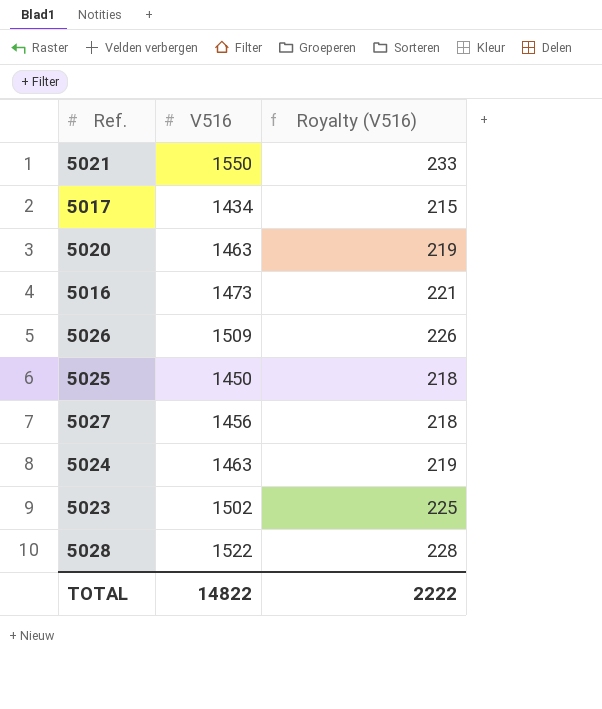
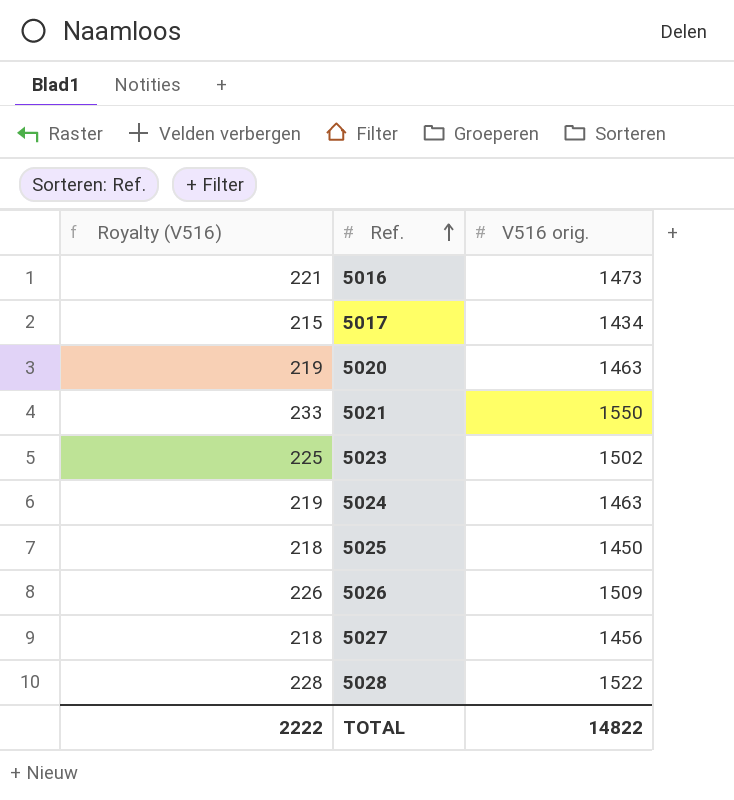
row order: none -> Ref. ascending
column Royalty (V516) | position: 3 -> 1
column name: V516 -> V516 orig.

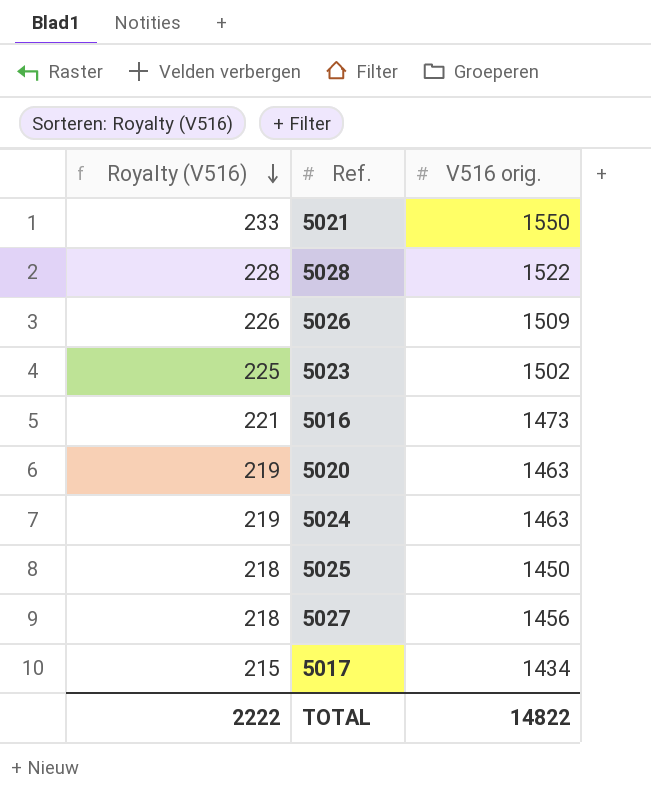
row order: Ref. ascending -> Royalty (V516) descending

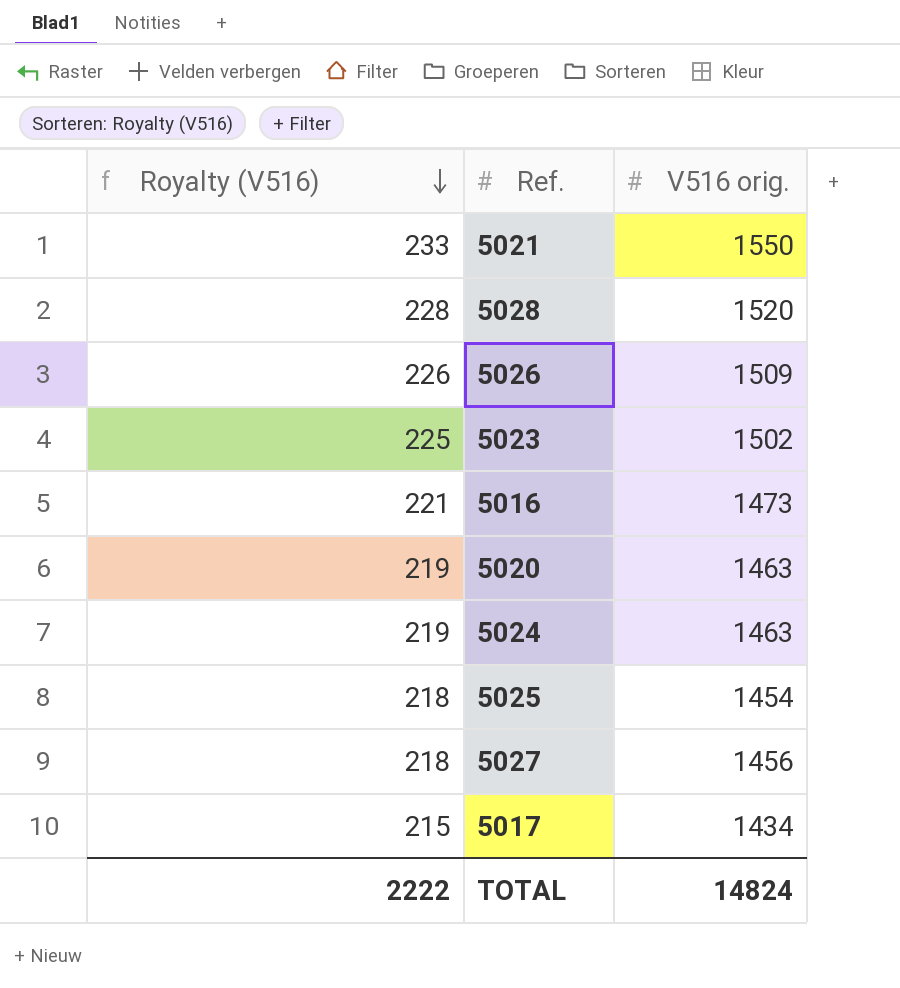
5028 | V516 orig.: 1522 -> 1520
5025 | V516 orig.: 1450 -> 1454
TOTAL | V516 orig.: 14822 -> 14824

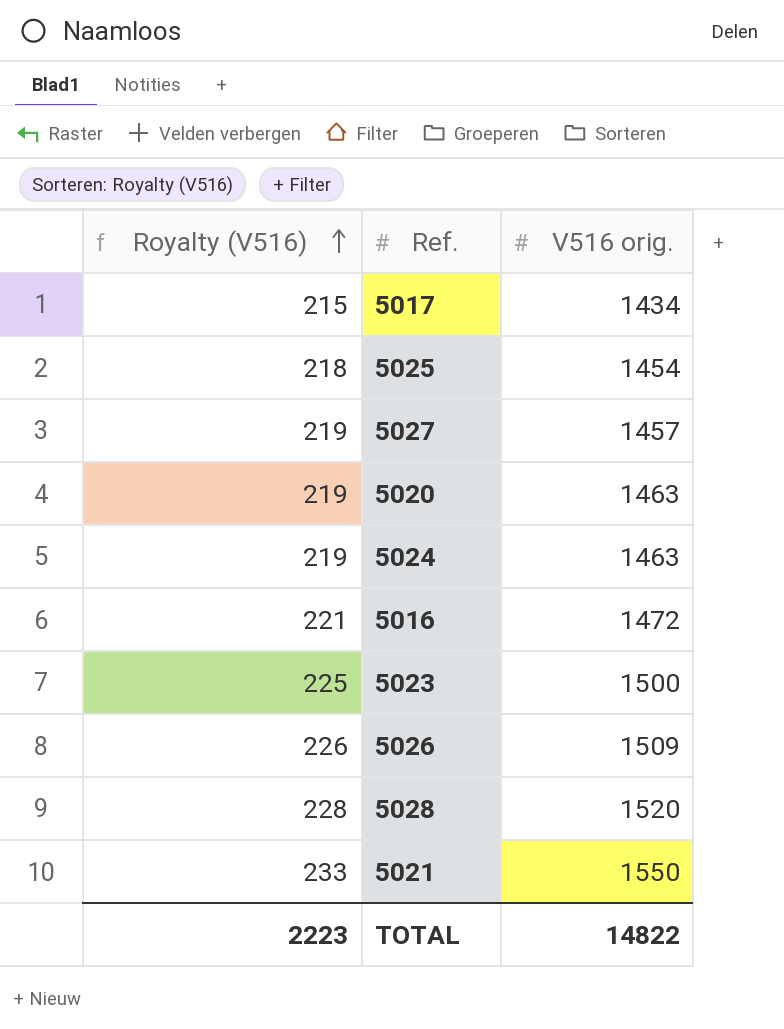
row order: Royalty (V516) descending -> Royalty (V516) ascending
5027 | Royalty (V516): 218 -> 219
5027 | V516 orig.: 1456 -> 1457
5016 | V516 orig.: 1473 -> 1472
5023 | V516 orig.: 1502 -> 1500
TOTAL | Royalty (V516): 2222 -> 2223
TOTAL | V516 orig.: 14824 -> 14822

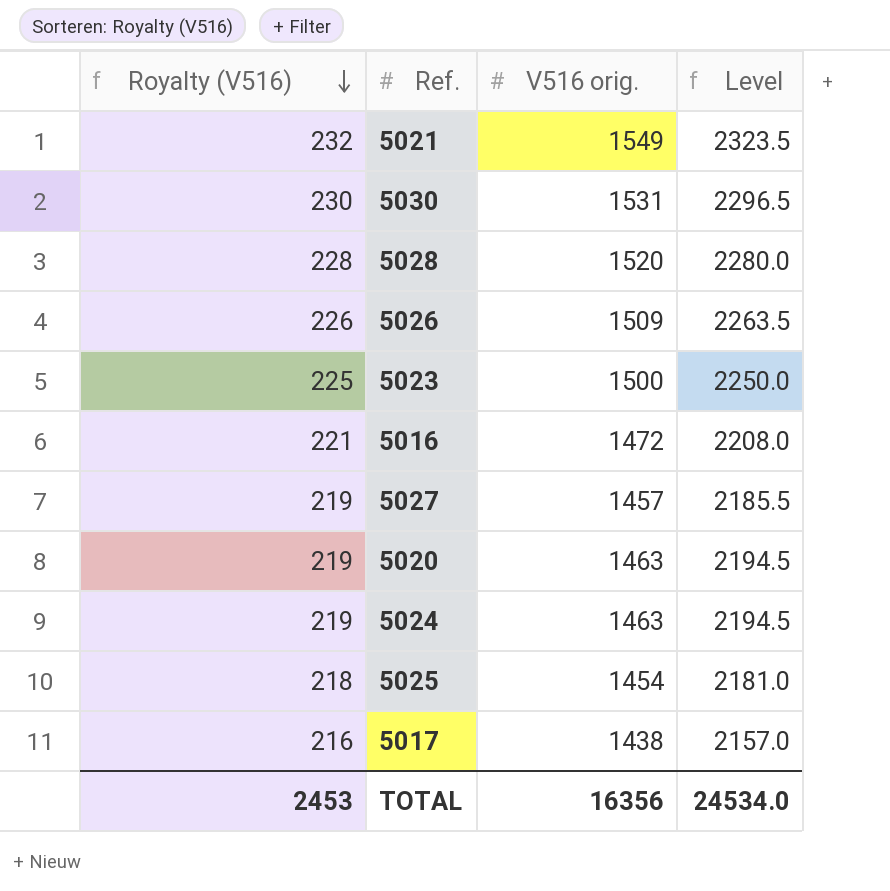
row order: Royalty (V516) ascending -> Royalty (V516) descending
column Level | formula: none -> [V516 orig.] * 1.5
5021 | Royalty (V516): 233 -> 232
5021 | V516 orig.: 1550 -> 1549
row 5030: none -> 230 | 1531 | 2296.5
5017 | Royalty (V516): 215 -> 216
5017 | V516 orig.: 1434 -> 1438
TOTAL | Royalty (V516): 2223 -> 2453
TOTAL | V516 orig.: 14822 -> 16356

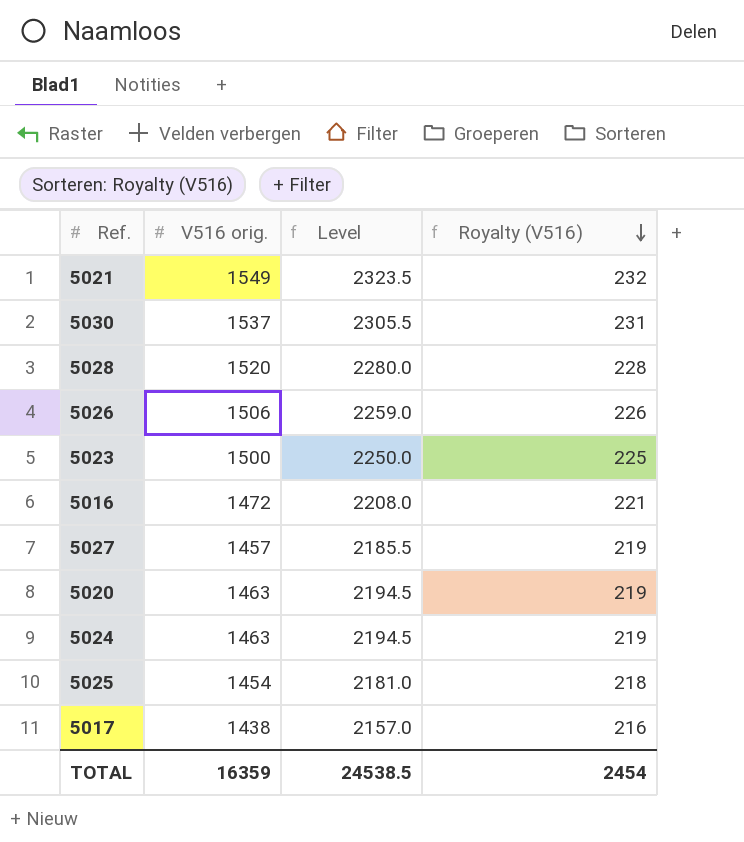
column Royalty (V516) | position: 1 -> 4
5030 | V516 orig.: 1531 -> 1537
5030 | Level: 2296.5 -> 2305.5
5030 | Royalty (V516): 230 -> 231
5026 | V516 orig.: 1509 -> 1506
5026 | Level: 2263.5 -> 2259.0
TOTAL | V516 orig.: 16356 -> 16359
TOTAL | Level: 24534.0 -> 24538.5
TOTAL | Royalty (V516): 2453 -> 2454

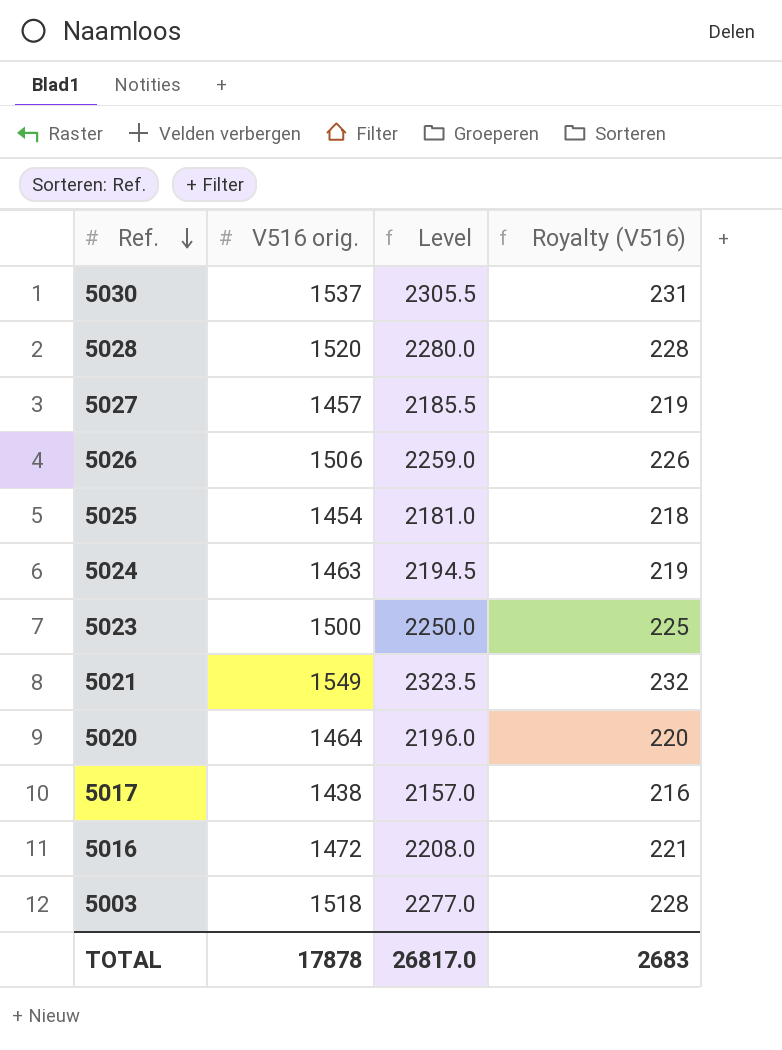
row order: Royalty (V516) descending -> Ref. descending
5020 | V516 orig.: 1463 -> 1464
5020 | Level: 2194.5 -> 2196.0
5020 | Royalty (V516): 219 -> 220
row 5003: none -> 1518 | 2277.0 | 228
TOTAL | V516 orig.: 16359 -> 17878
TOTAL | Level: 24538.5 -> 26817.0
TOTAL | Royalty (V516): 2454 -> 2683

